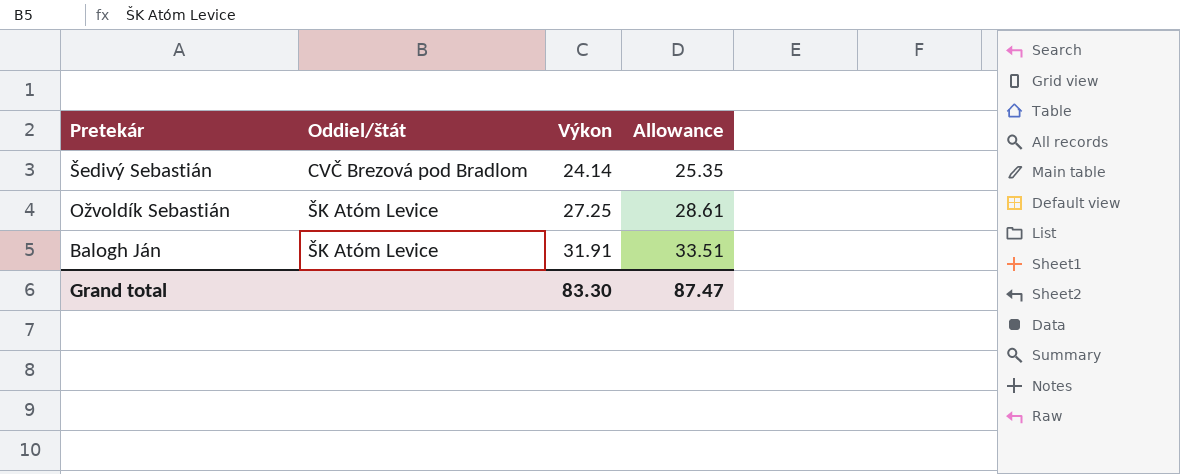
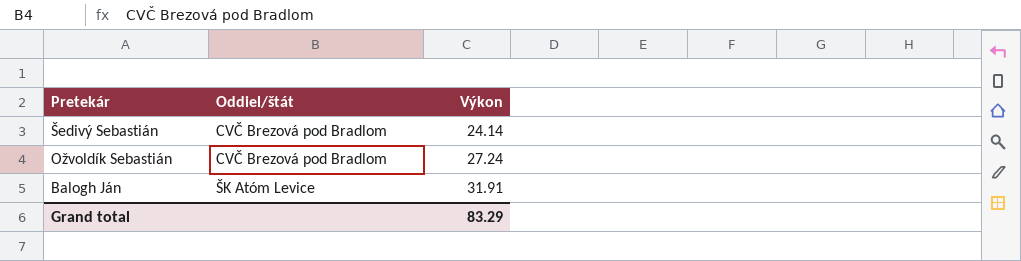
column Allowance | formula: [Výkon] * 1.05 -> none
Ožvoldík Sebastián | Oddiel/štát: ŠK Atóm Levice -> CVČ Brezová pod Bradlom
Ožvoldík Sebastián | Výkon: 27.25 -> 27.24
Grand total | Výkon: 83.30 -> 83.29

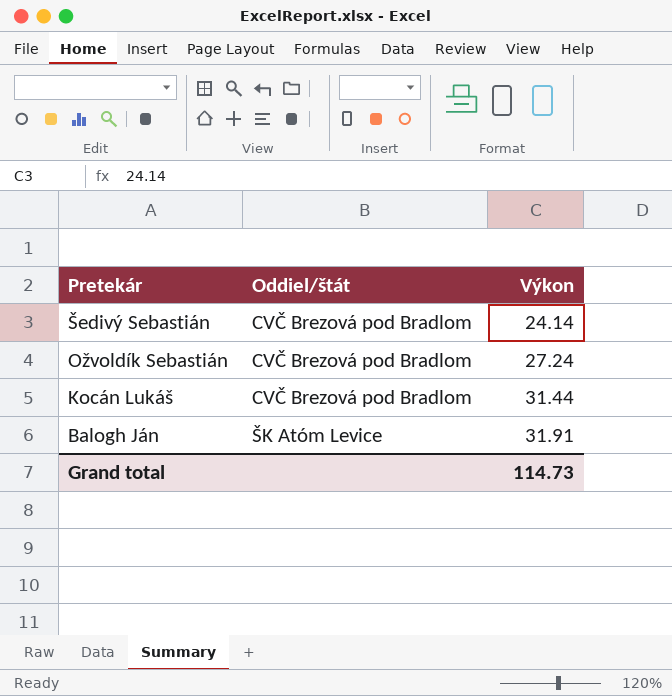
row Kocán Lukáš: none -> CVČ Brezová pod Bradlom | 31.44
Grand total | Výkon: 83.29 -> 114.73

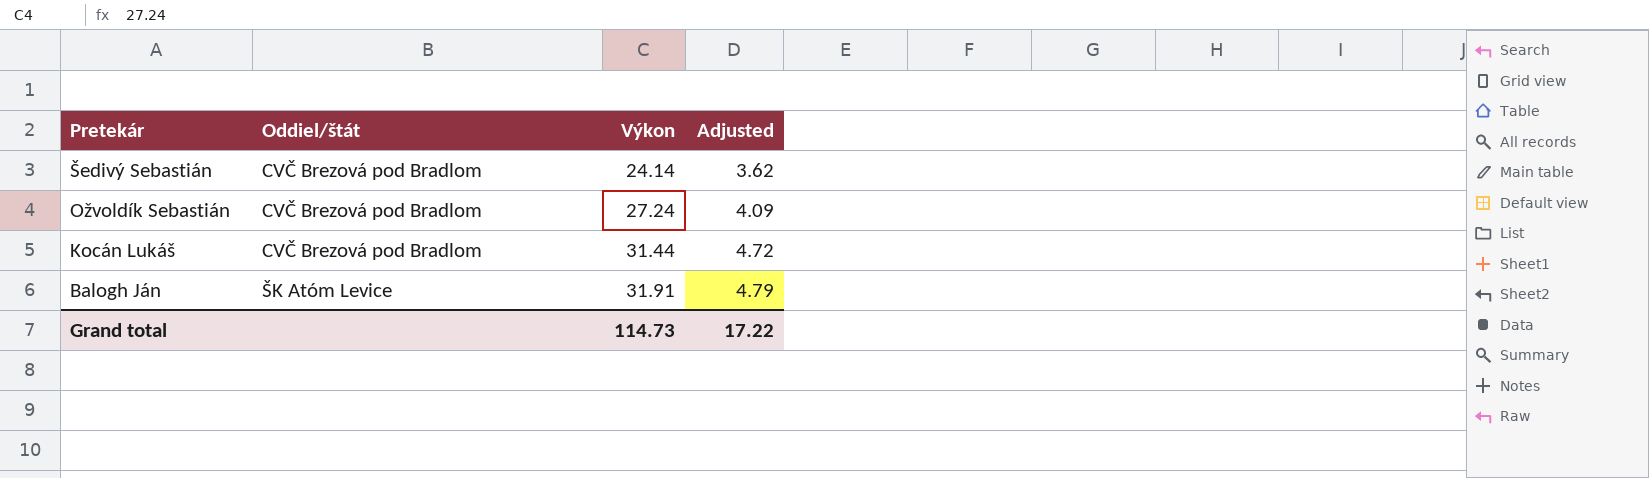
column Adjusted | formula: none -> [Výkon] * 0.15

